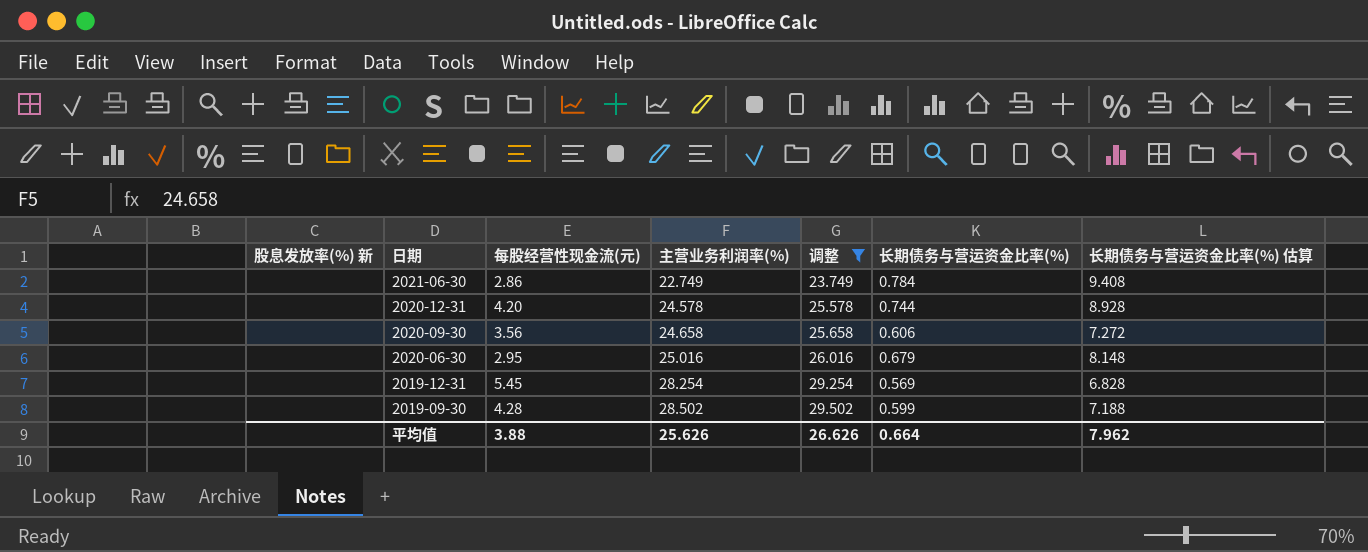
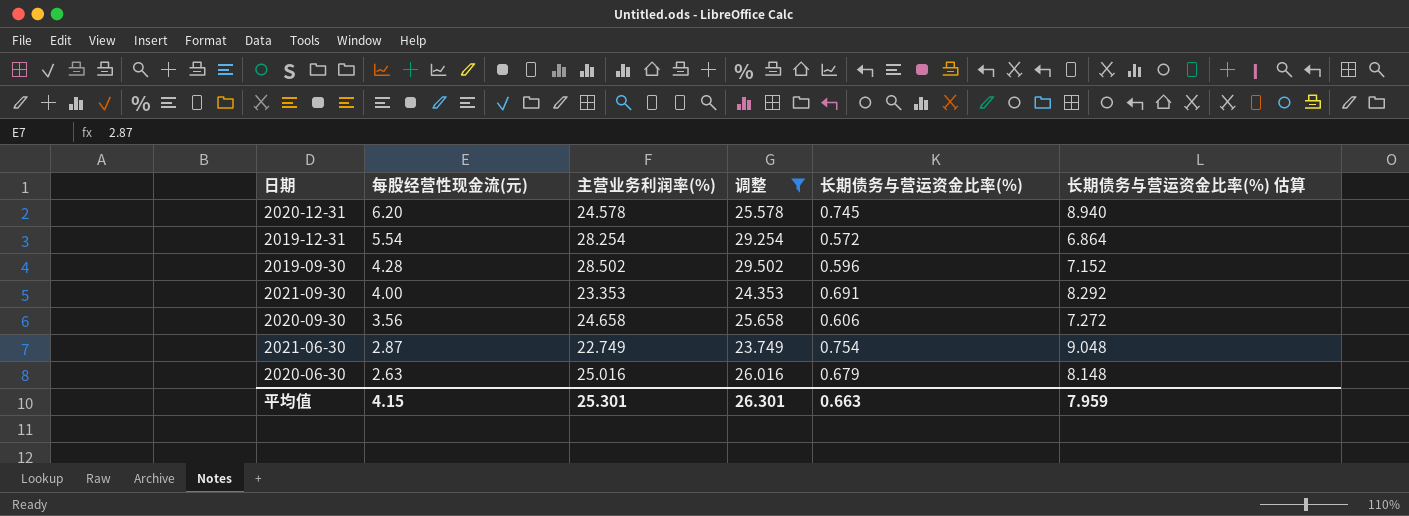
row order: 日期 descending -> 每股经营性现金流(元) descending
column 股息发放率(%) 新 | position: 1 -> none
2020-12-31 | 每股经营性现金流(元): 4.20 -> 6.20
2020-12-31 | 长期债务与营运资金比率(%): 0.744 -> 0.745
2020-12-31 | 长期债务与营运资金比率(%) 估算: 8.928 -> 8.940
2019-12-31 | 每股经营性现金流(元): 5.45 -> 5.54
2019-12-31 | 长期债务与营运资金比率(%): 0.569 -> 0.572
2019-12-31 | 长期债务与营运资金比率(%) 估算: 6.828 -> 6.864
2019-09-30 | 长期债务与营运资金比率(%): 0.599 -> 0.596
2019-09-30 | 长期债务与营运资金比率(%) 估算: 7.188 -> 7.152
row 2021-09-30: none -> 4.00 | 23.353 | 24.353 | 0.691 | 8.292
2021-06-30 | 每股经营性现金流(元): 2.86 -> 2.87
2021-06-30 | 长期债务与营运资金比率(%): 0.784 -> 0.754
2021-06-30 | 长期债务与营运资金比率(%) 估算: 9.408 -> 9.048
2020-06-30 | 每股经营性现金流(元): 2.95 -> 2.63
平均值 | 每股经营性现金流(元): 3.88 -> 4.15
平均值 | 主营业务利润率(%): 25.626 -> 25.301
平均值 | 调整: 26.626 -> 26.301
平均值 | 长期债务与营运资金比率(%): 0.664 -> 0.663
平均值 | 长期债务与营运资金比率(%) 估算: 7.962 -> 7.959

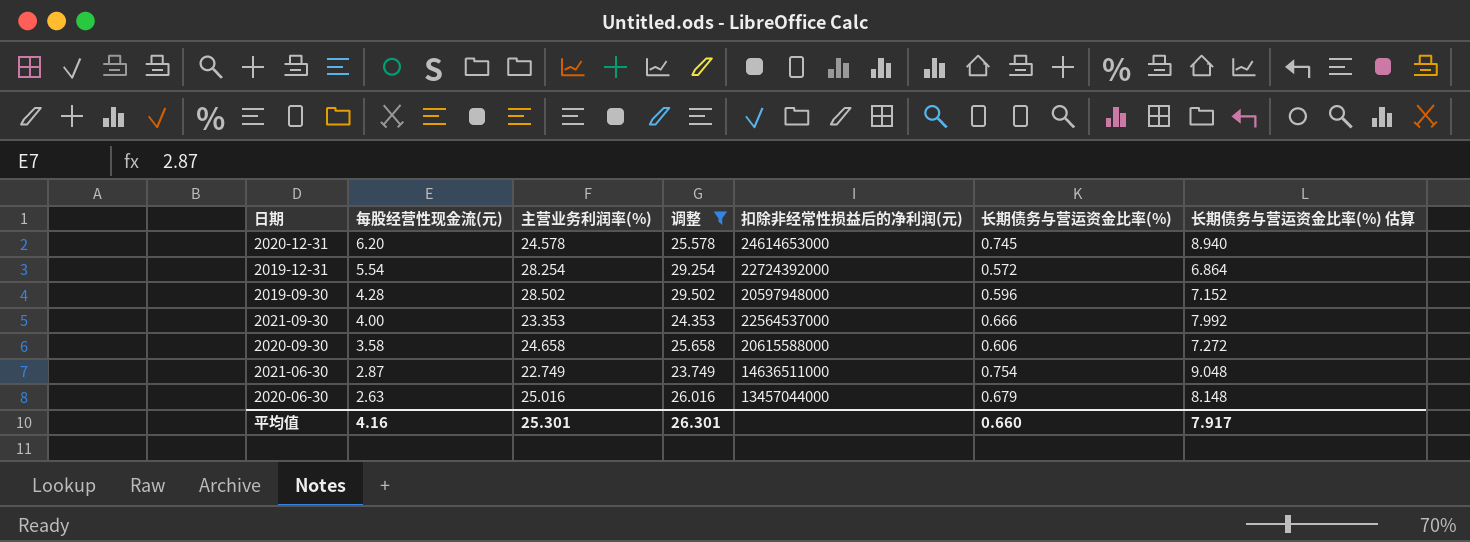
column 扣除非经常性损益后的净利润(元) | position: none -> 5
2021-09-30 | 长期债务与营运资金比率(%): 0.691 -> 0.666
2021-09-30 | 长期债务与营运资金比率(%) 估算: 8.292 -> 7.992
2020-09-30 | 每股经营性现金流(元): 3.56 -> 3.58
平均值 | 每股经营性现金流(元): 4.15 -> 4.16
平均值 | 长期债务与营运资金比率(%): 0.663 -> 0.660
平均值 | 长期债务与营运资金比率(%) 估算: 7.959 -> 7.917

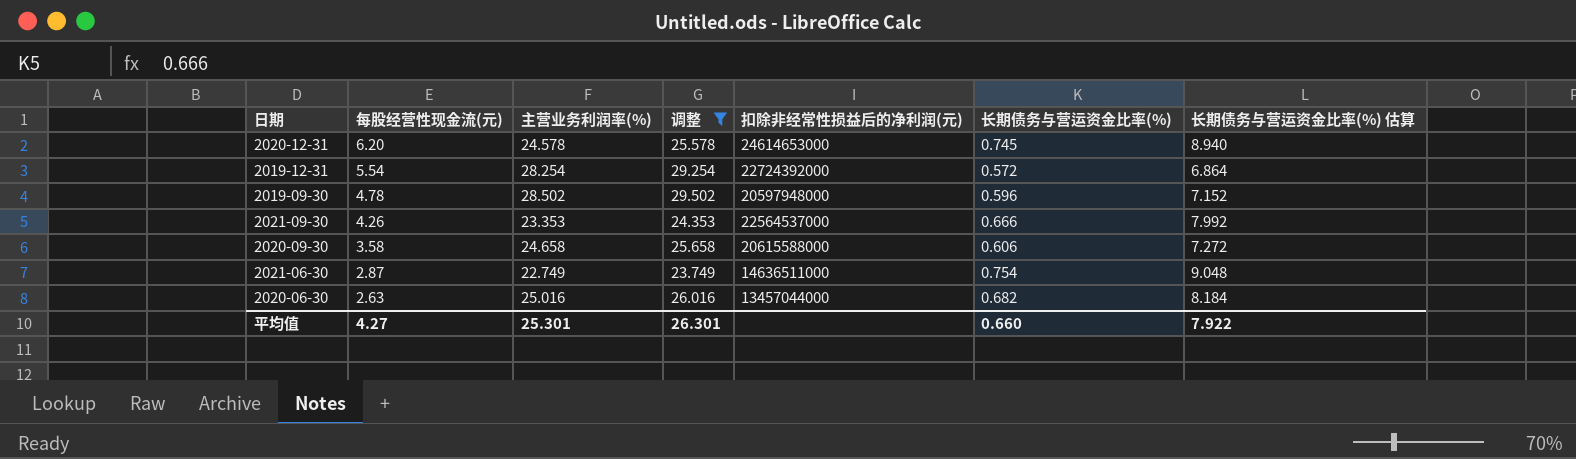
2019-09-30 | 每股经营性现金流(元): 4.28 -> 4.78
2021-09-30 | 每股经营性现金流(元): 4.00 -> 4.26
2020-06-30 | 长期债务与营运资金比率(%): 0.679 -> 0.682
2020-06-30 | 长期债务与营运资金比率(%) 估算: 8.148 -> 8.184
平均值 | 每股经营性现金流(元): 4.16 -> 4.27
平均值 | 长期债务与营运资金比率(%) 估算: 7.917 -> 7.922

